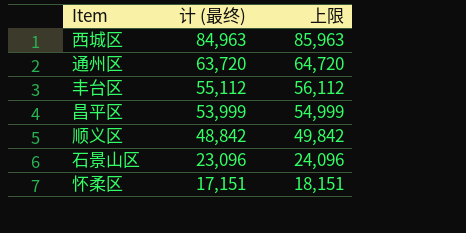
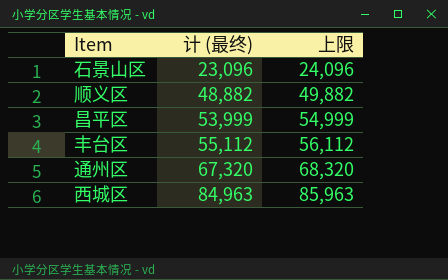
row order: 计 (最终) descending -> 计 (最终) ascending
row 怀柔区: 17,151 | 18,151 -> none
顺义区 | 计 (最终): 48,842 -> 48,882
顺义区 | 上限: 49,842 -> 49,882
通州区 | 计 (最终): 63,720 -> 67,320
通州区 | 上限: 64,720 -> 68,320

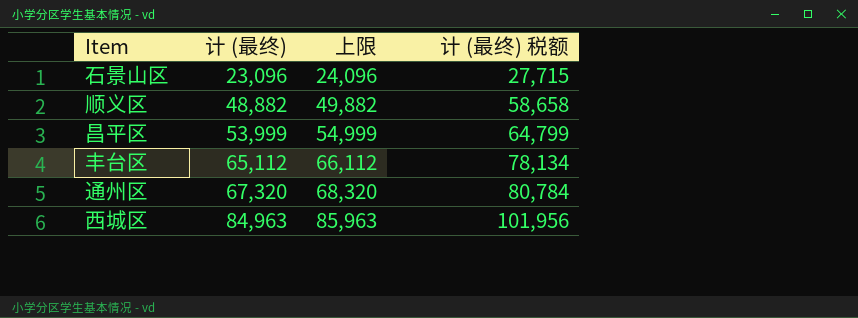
column 计 (最终) 税额 | formula: none -> [计 (最终)] * 1.2
丰台区 | 计 (最终): 55,112 -> 65,112
丰台区 | 上限: 56,112 -> 66,112

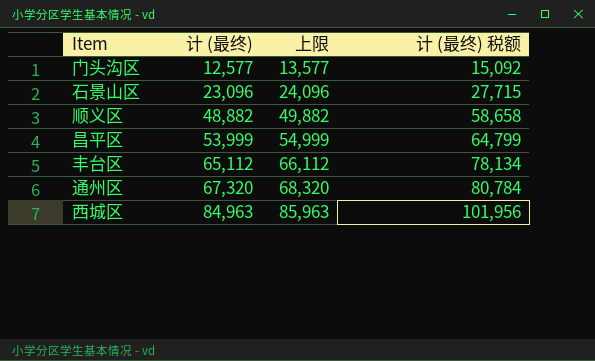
row 门头沟区: none -> 12,577 | 13,577 | 15,092

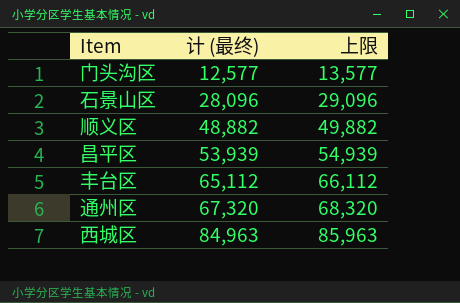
column 计 (最终) 税额 | formula: [计 (最终)] * 1.2 -> none
石景山区 | 计 (最终): 23,096 -> 28,096
石景山区 | 上限: 24,096 -> 29,096
昌平区 | 计 (最终): 53,999 -> 53,939
昌平区 | 上限: 54,999 -> 54,939

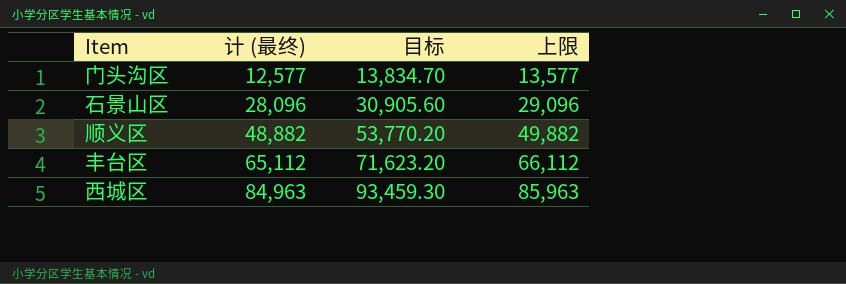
column 目标 | formula: none -> [计 (最终)] * 1.1
row 昌平区: 53,939 | 54,939 -> none
row 通州区: 67,320 | 68,320 -> none

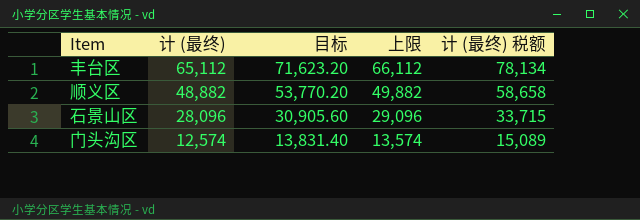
row order: 计 (最终) ascending -> 计 (最终) descending
column 计 (最终) 税额 | formula: none -> [计 (最终)] * 1.2
row 西城区: 84,963 | 93,459.30 | 85,963 -> none
门头沟区 | 计 (最终): 12,577 -> 12,574
门头沟区 | 目标: 13,834.70 -> 13,831.40
门头沟区 | 上限: 13,577 -> 13,574

